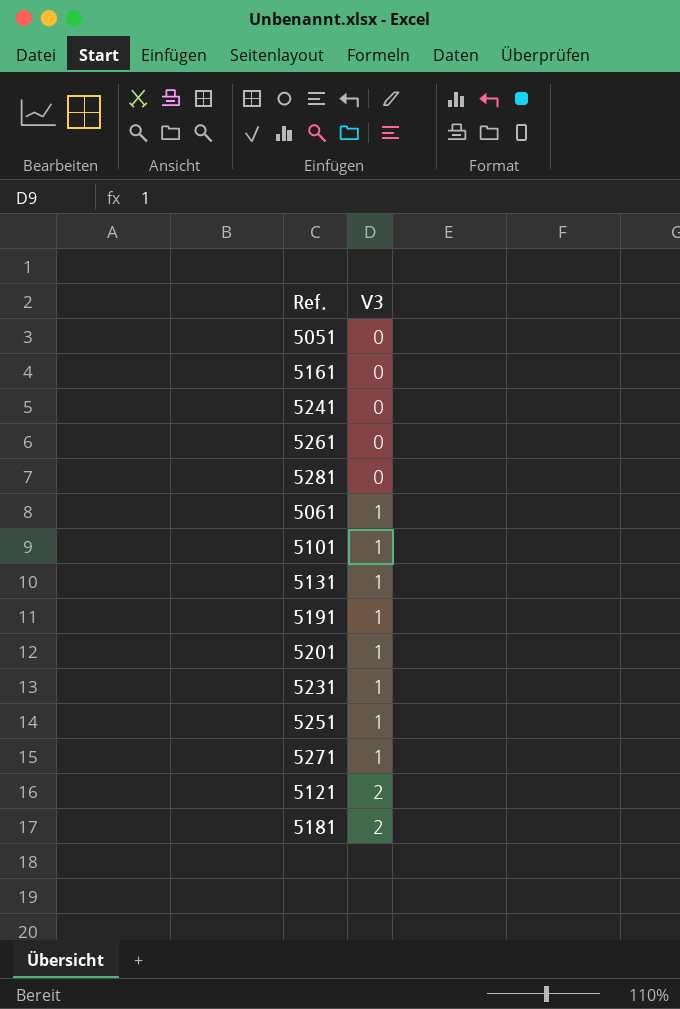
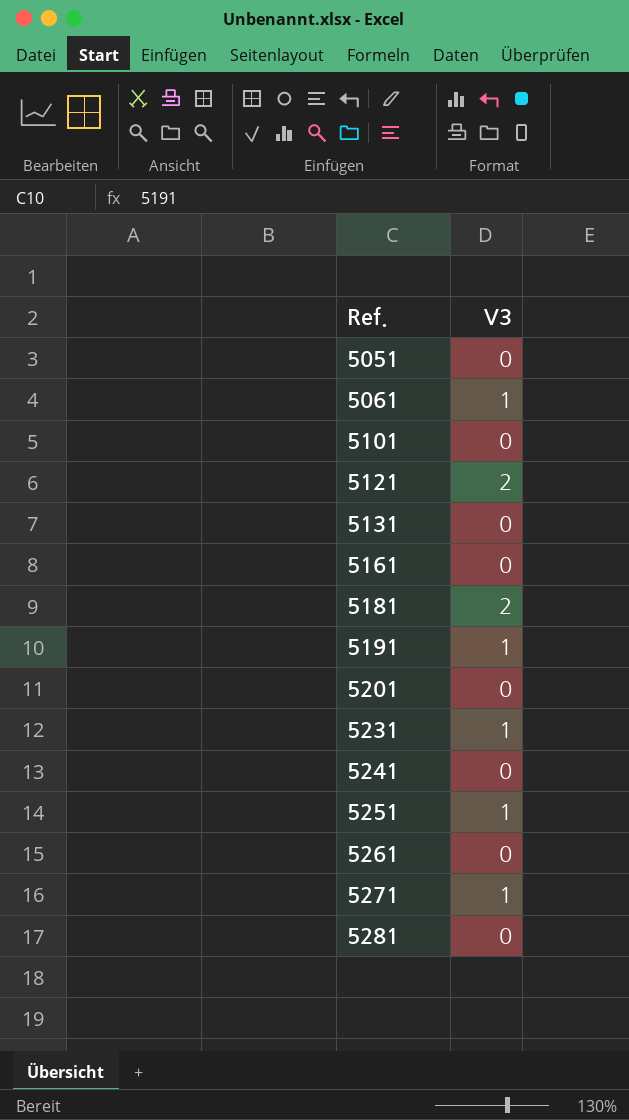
row order: V3 ascending -> Ref. ascending
5101 | V3: 1 -> 0
5131 | V3: 1 -> 0
5201 | V3: 1 -> 0

